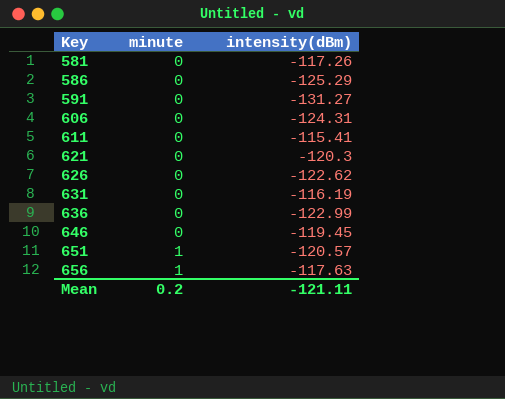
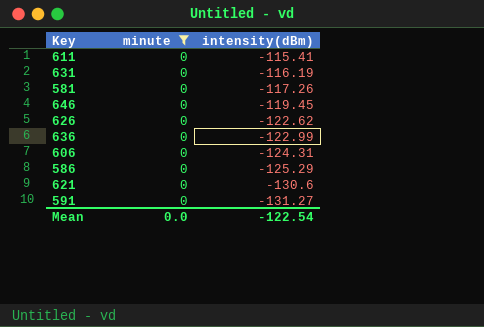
filter: none -> minute = 0
row order: Key ascending -> intensity(dBm) descending
621 | intensity(dBm): -120.3 -> -130.6
Mean | minute: 0.2 -> 0.0
Mean | intensity(dBm): -121.11 -> -122.54

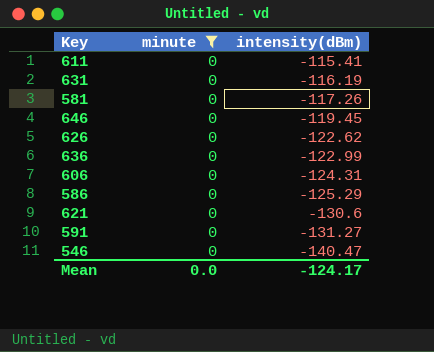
row 546: none -> 0 | -140.47
Mean | intensity(dBm): -122.54 -> -124.17

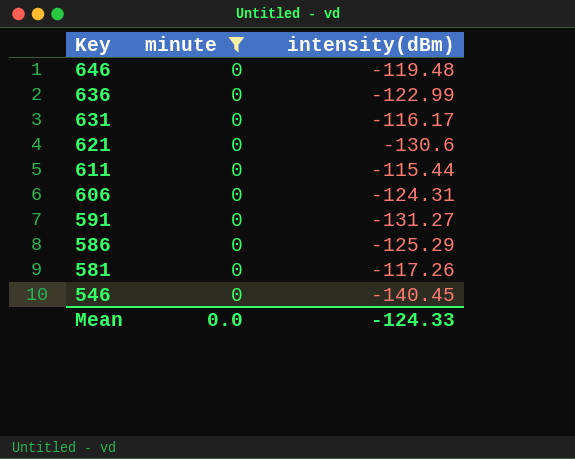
row order: intensity(dBm) descending -> Key descending
row 626: 0 | -122.62 -> none
646 | intensity(dBm): -119.45 -> -119.48
631 | intensity(dBm): -116.19 -> -116.17
611 | intensity(dBm): -115.41 -> -115.44
546 | intensity(dBm): -140.47 -> -140.45
Mean | intensity(dBm): -124.17 -> -124.33

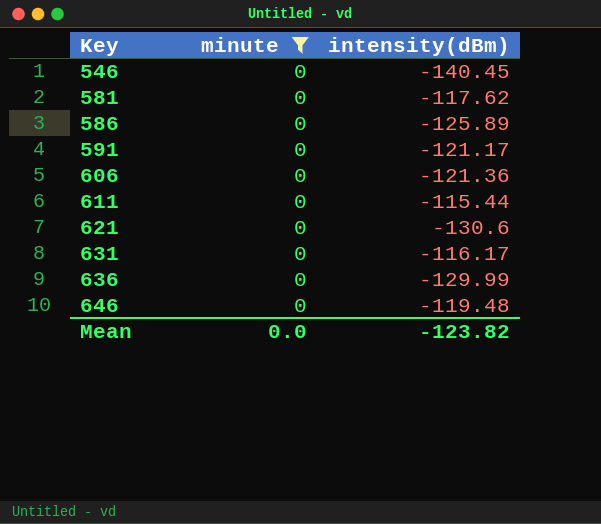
row order: Key descending -> Key ascending
581 | intensity(dBm): -117.26 -> -117.62
586 | intensity(dBm): -125.29 -> -125.89
591 | intensity(dBm): -131.27 -> -121.17
606 | intensity(dBm): -124.31 -> -121.36
636 | intensity(dBm): -122.99 -> -129.99
Mean | intensity(dBm): -124.33 -> -123.82

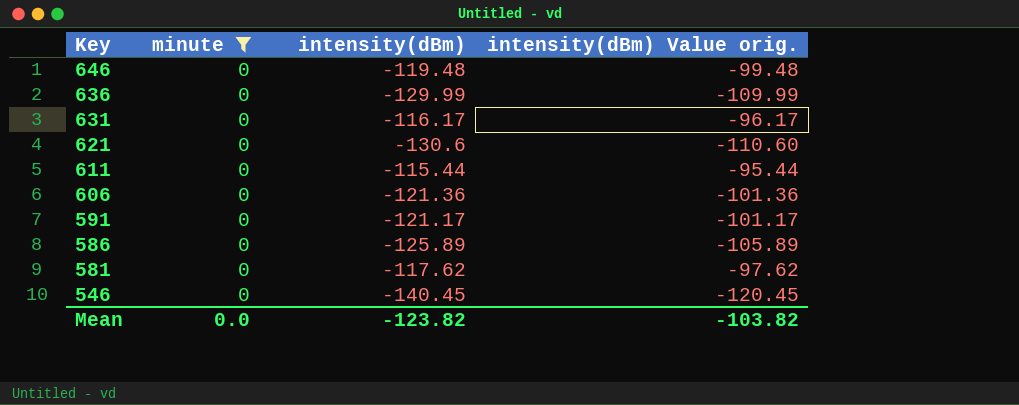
row order: Key ascending -> Key descending
column intensity(dBm) Value orig. | formula: none -> [intensity(dBm)] + 20

